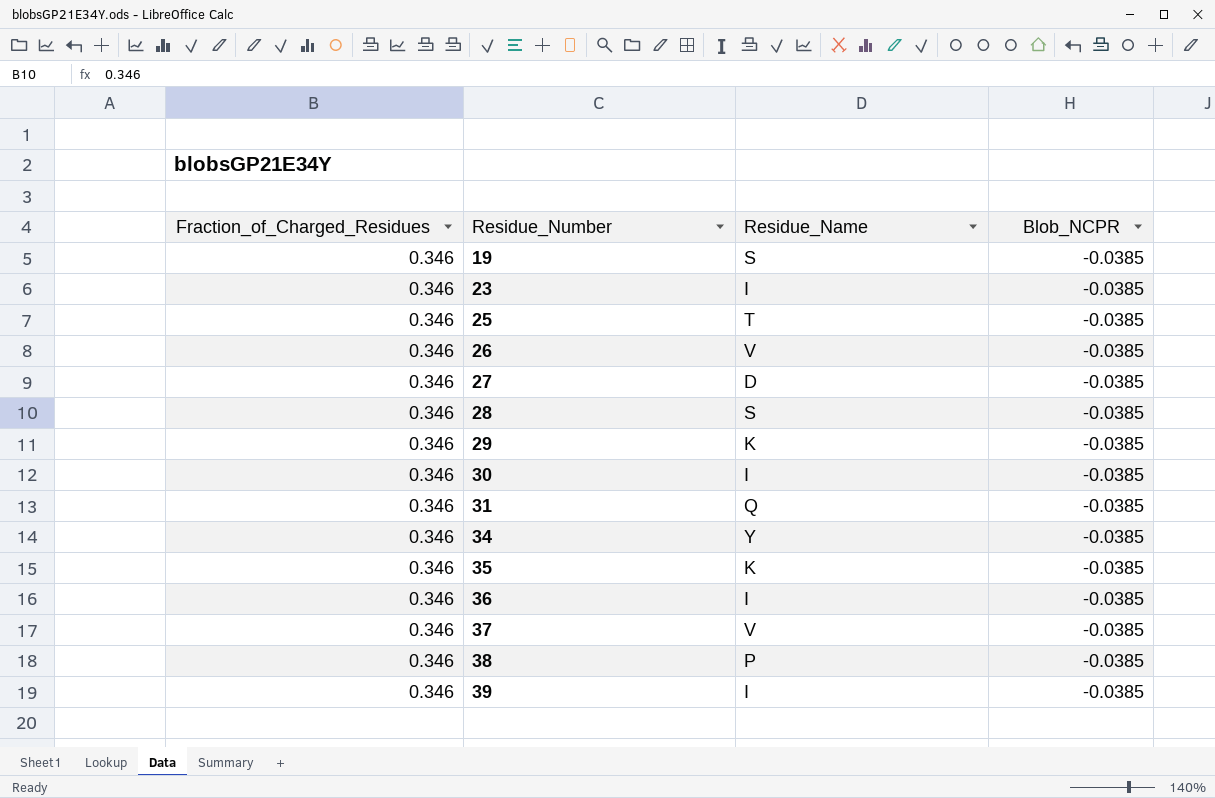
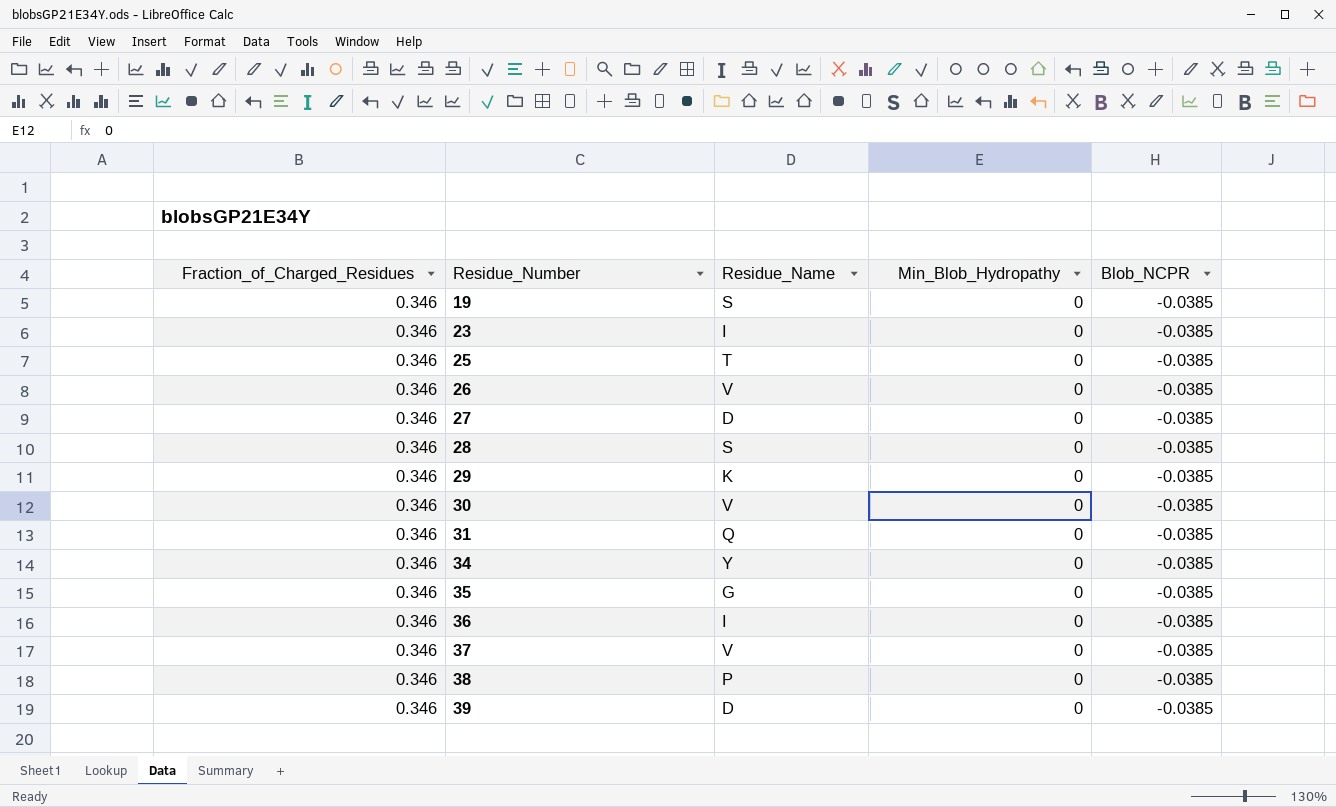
column Min_Blob_Hydropathy | position: none -> 4
30 | Residue_Name: I -> V
35 | Residue_Name: K -> G
39 | Residue_Name: I -> D

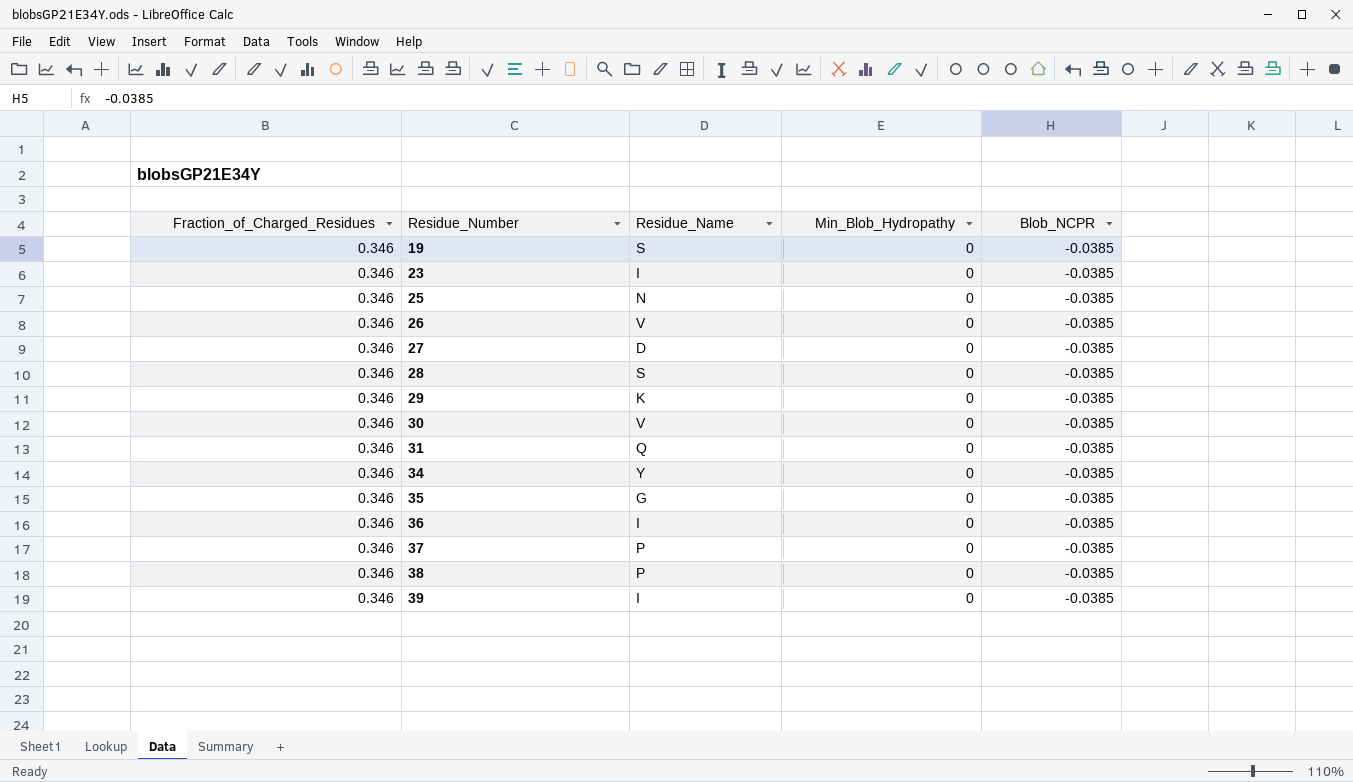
25 | Residue_Name: T -> N
37 | Residue_Name: V -> P
39 | Residue_Name: D -> I

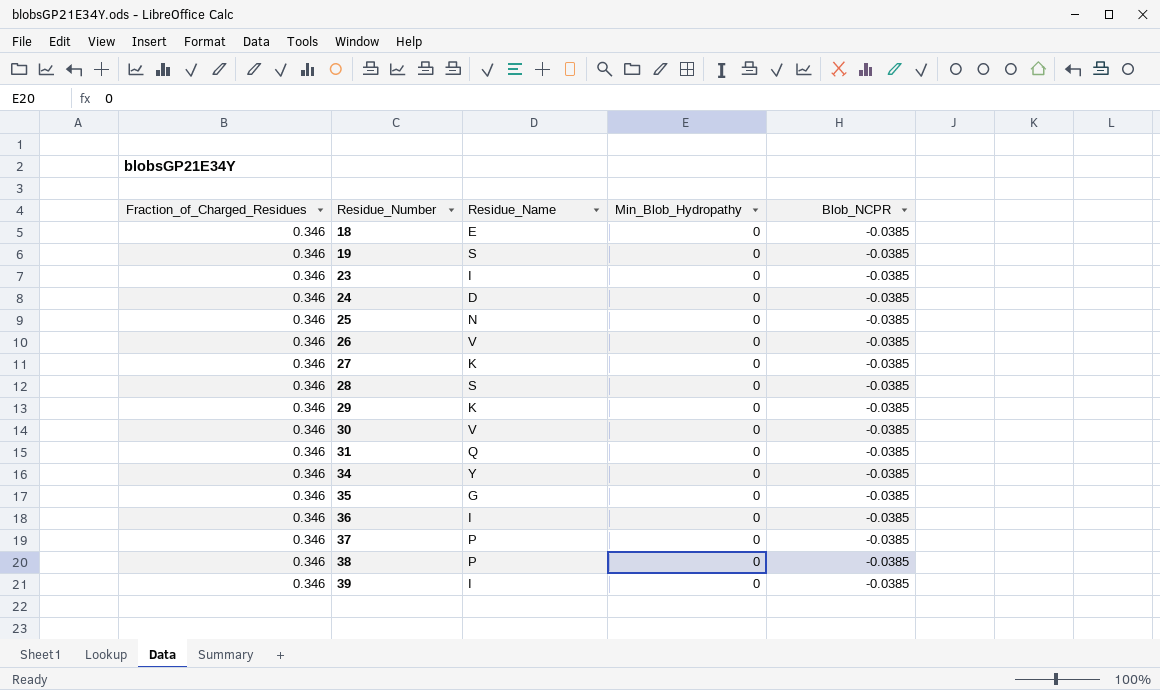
row 18: none -> 0.346 | E | 0 | -0.0385
row 24: none -> 0.346 | D | 0 | -0.0385
27 | Residue_Name: D -> K

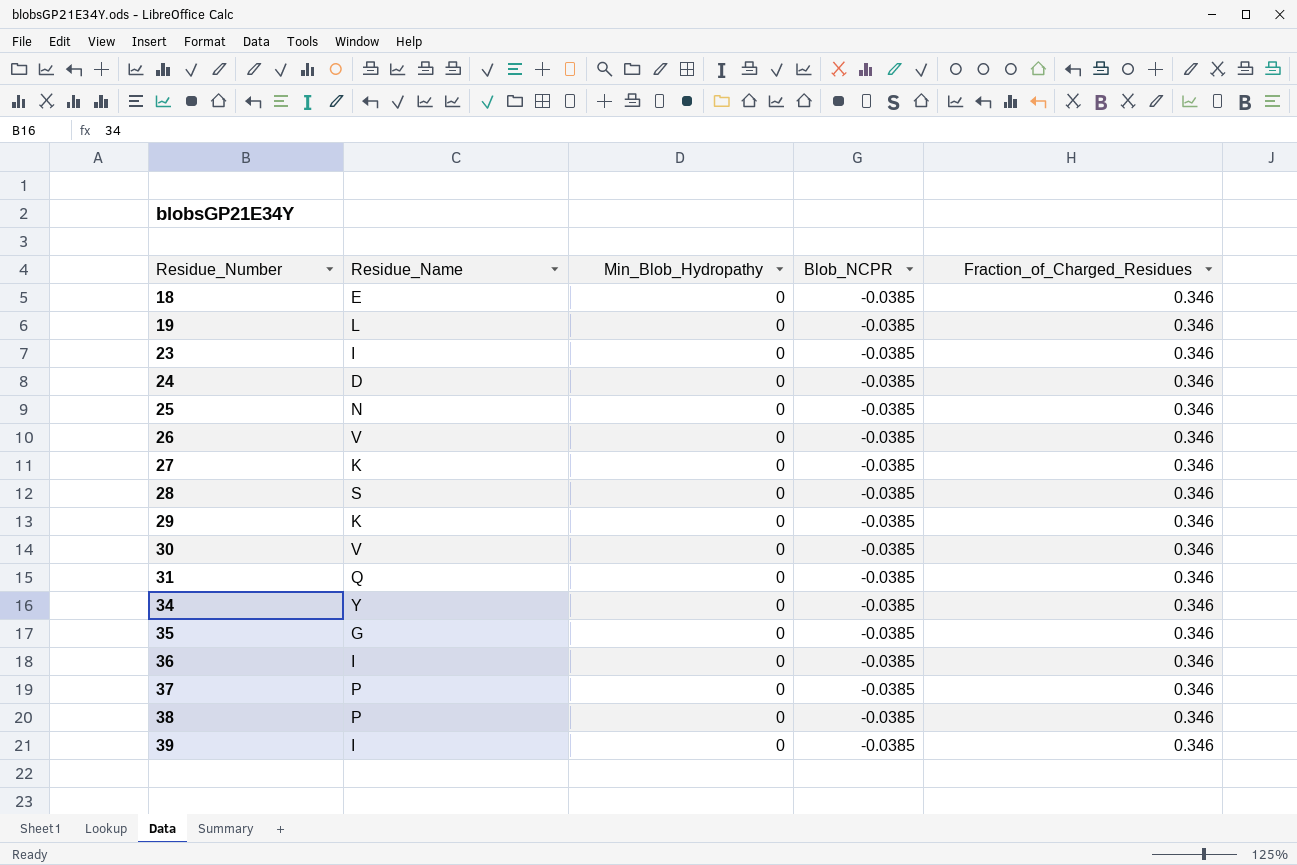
column Fraction_of_Charged_Residues | position: 1 -> 5
19 | Residue_Name: S -> L

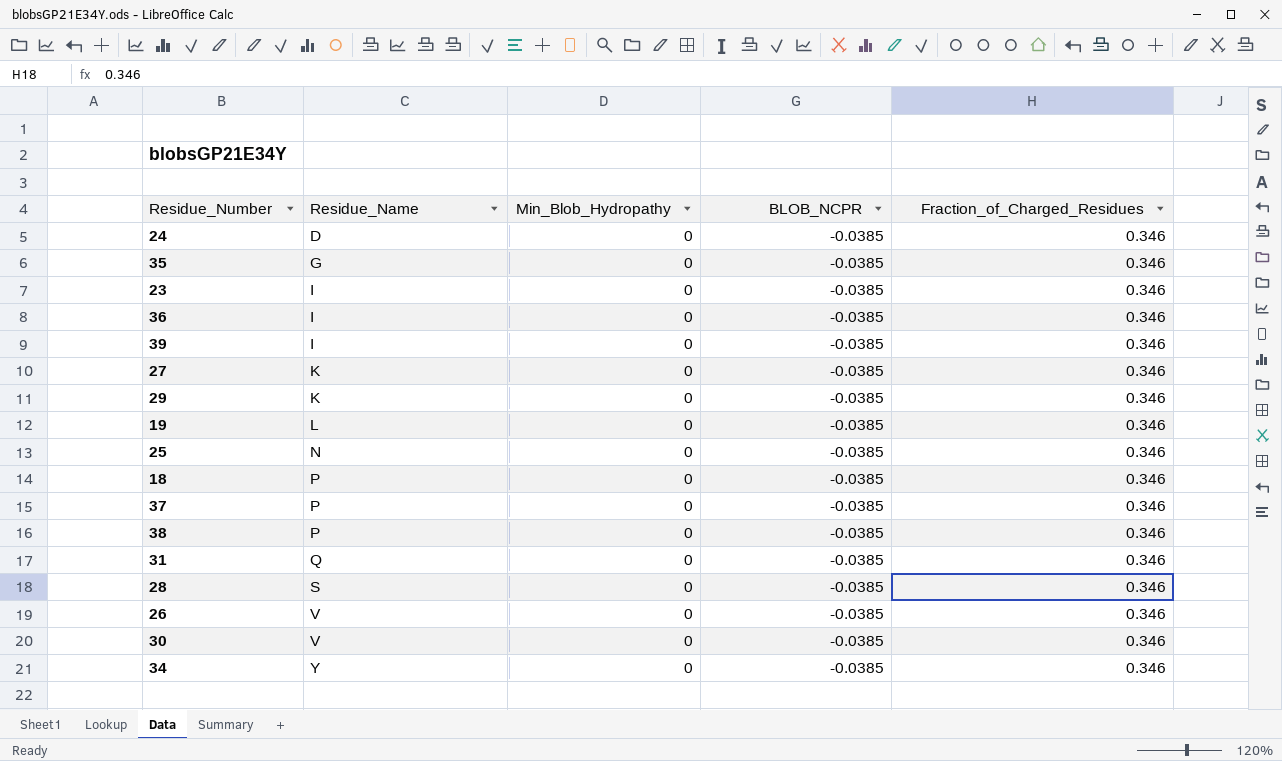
row order: Residue_Number ascending -> Residue_Name ascending
column name: Blob_NCPR -> BLOB_NCPR
18 | Residue_Name: E -> P

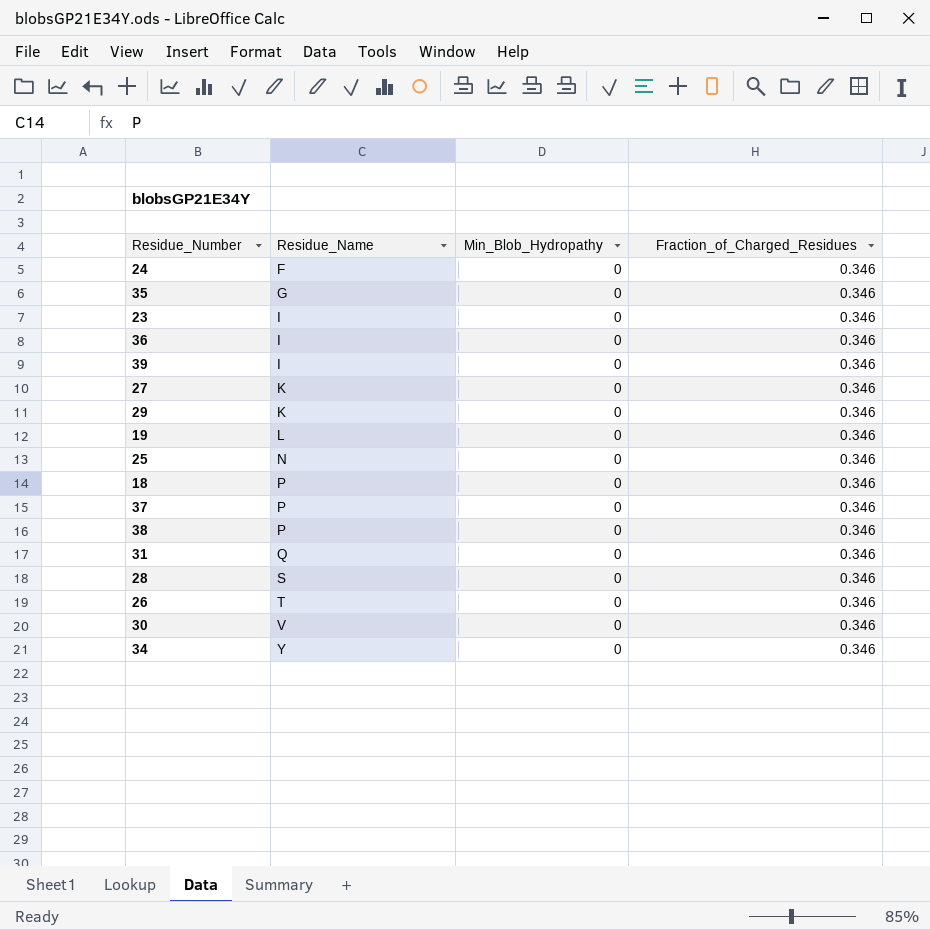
column BLOB_NCPR | position: 4 -> none
24 | Residue_Name: D -> F
26 | Residue_Name: V -> T

